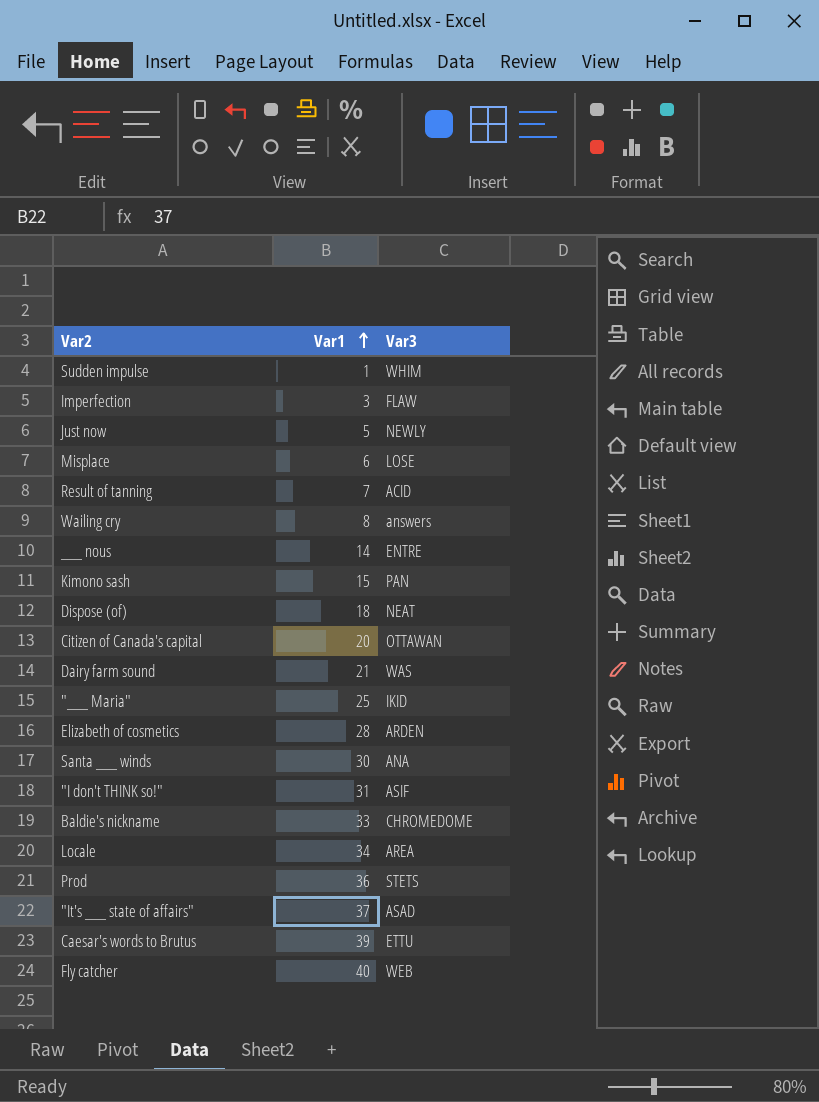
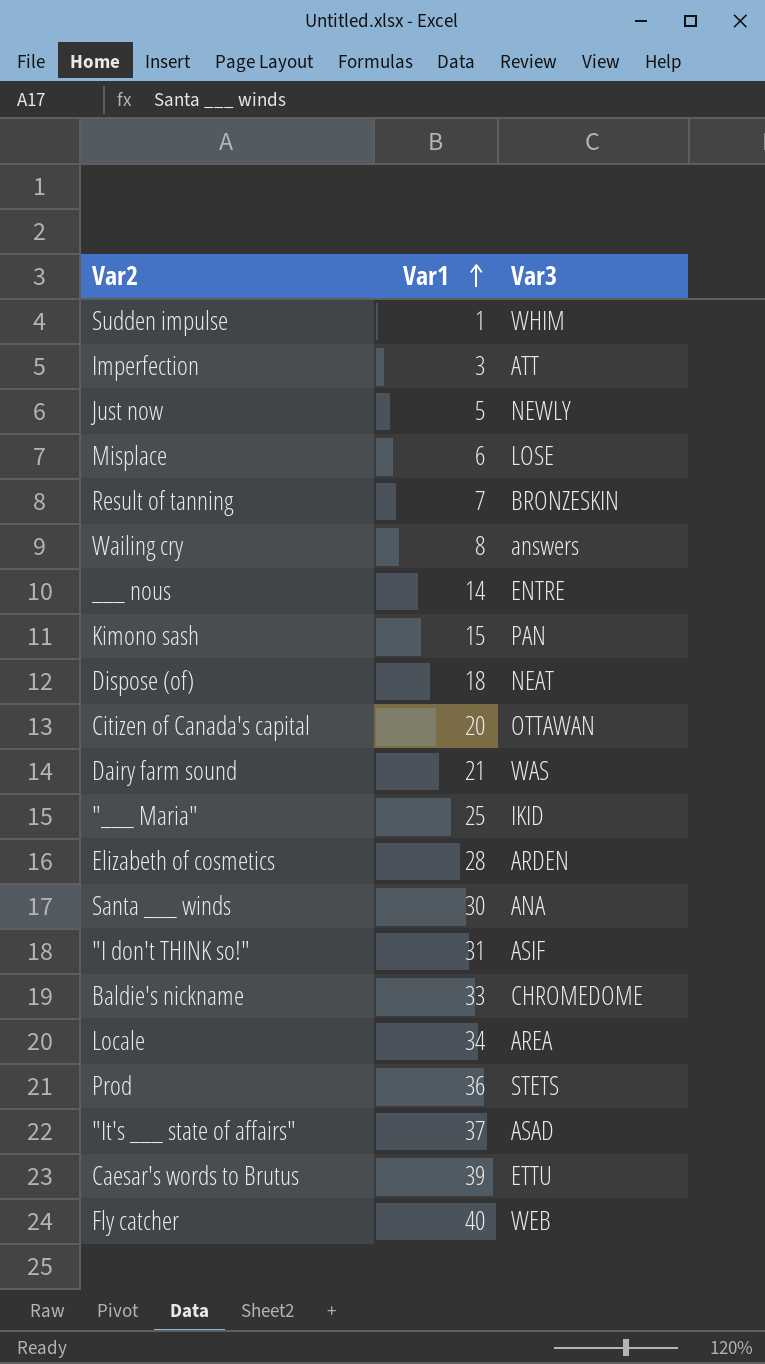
Imperfection | Var3: FLAW -> ATT
Result of tanning | Var3: ACID -> BRONZESKIN

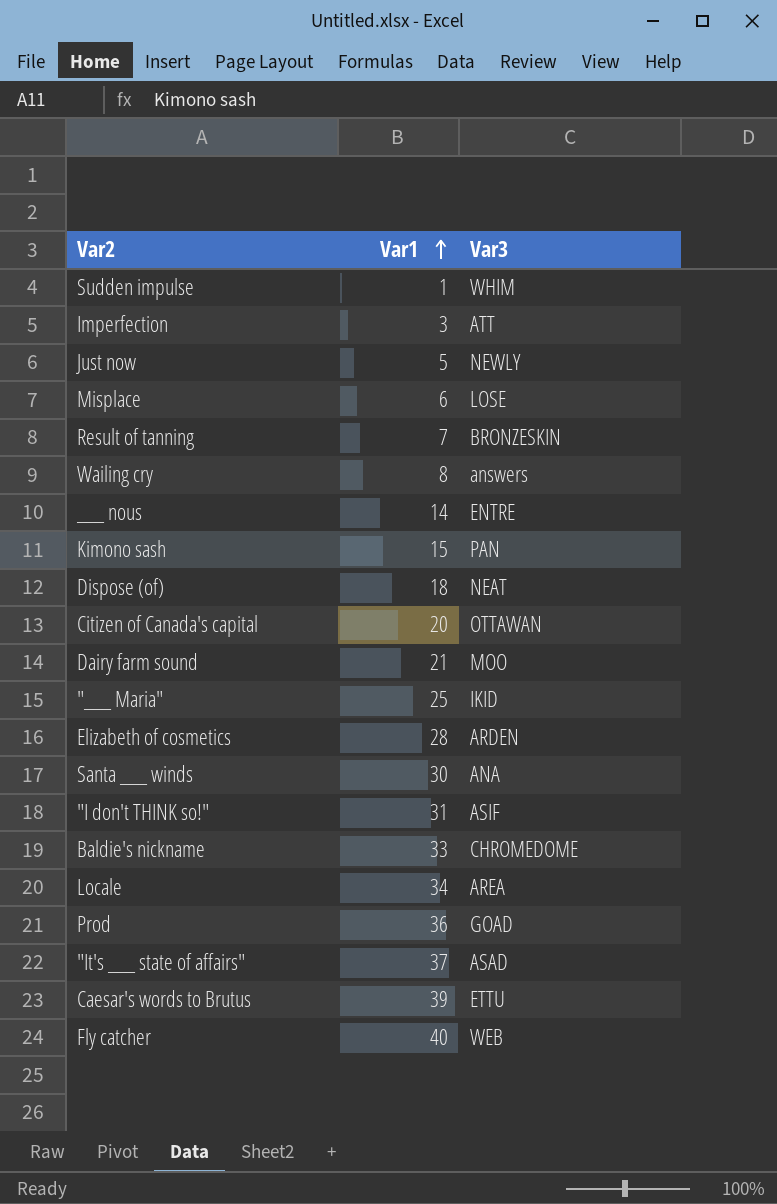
Dairy farm sound | Var3: WAS -> MOO
Prod | Var3: STETS -> GOAD

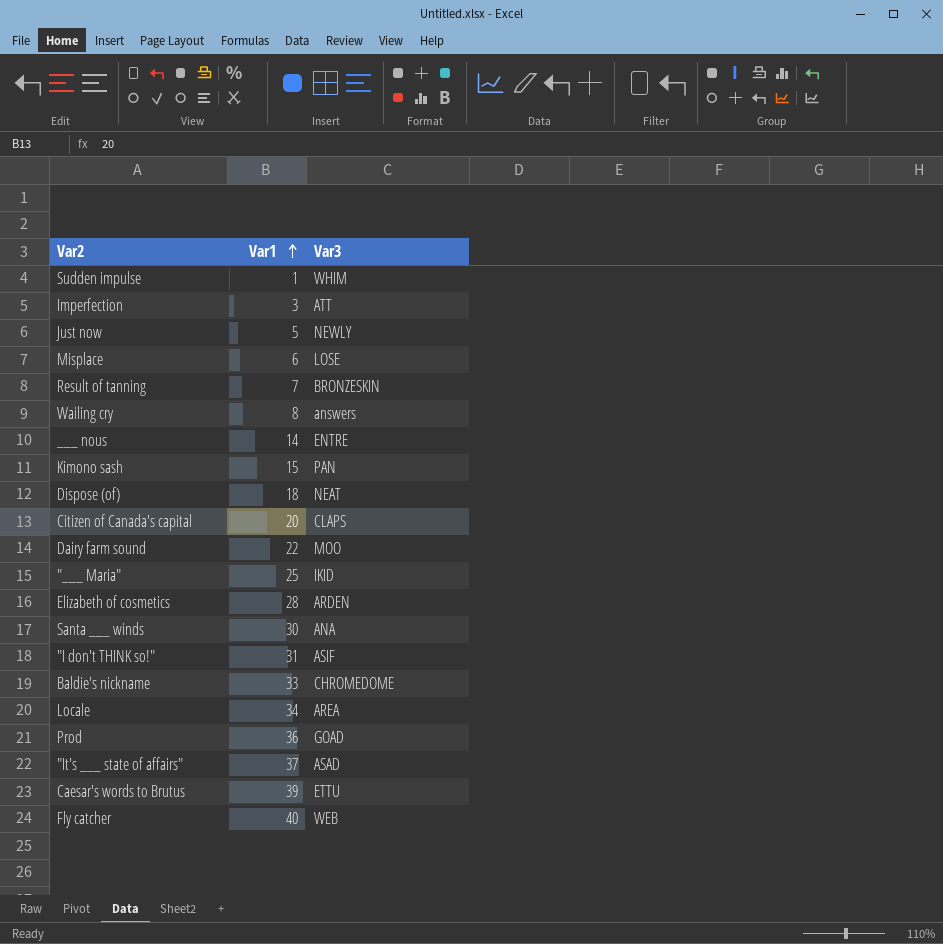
Citizen of Canada's capital | Var3: OTTAWAN -> CLAPS
Dairy farm sound | Var1: 21 -> 22

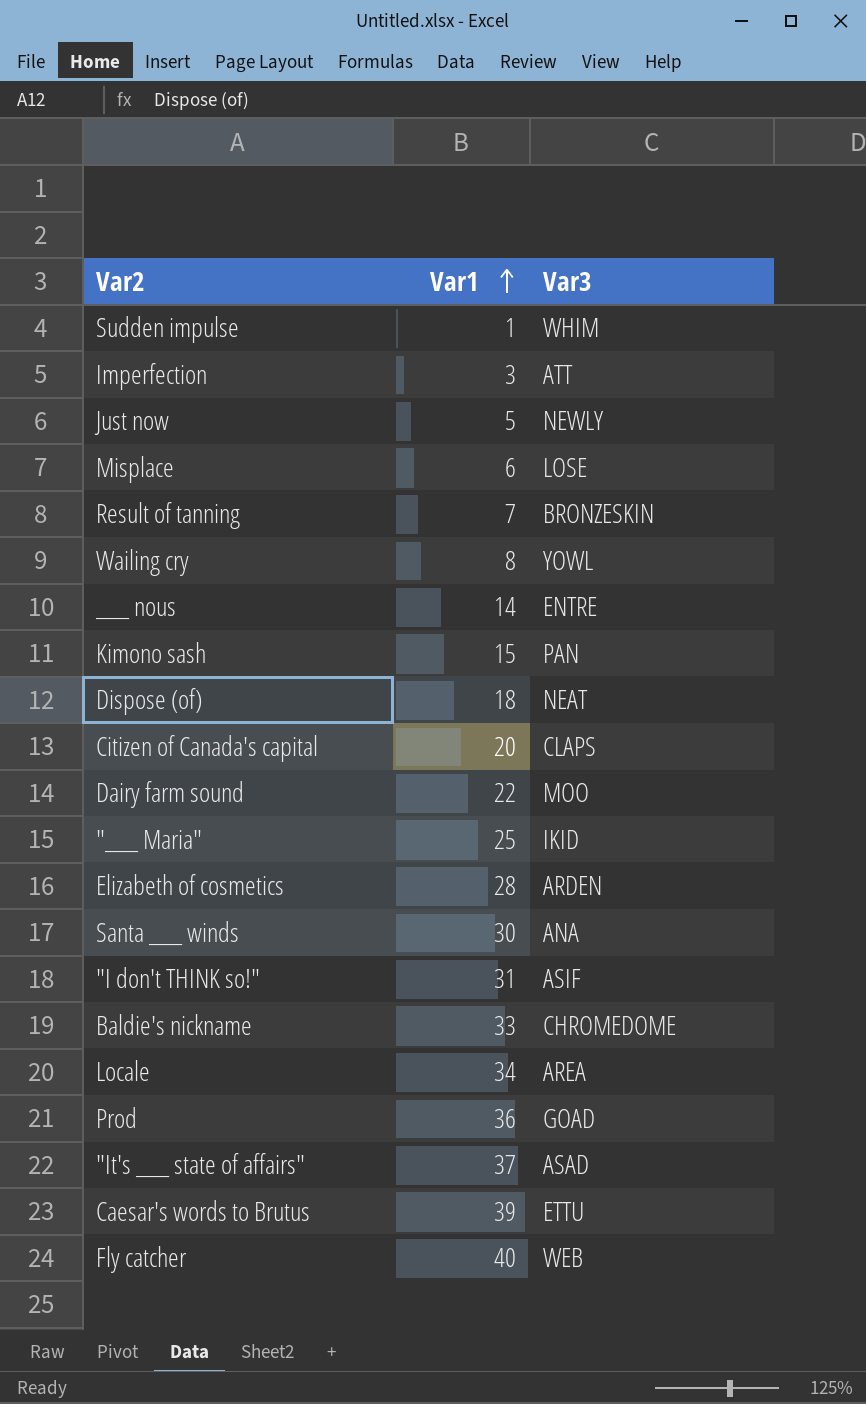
Wailing cry | Var3: answers -> YOWL

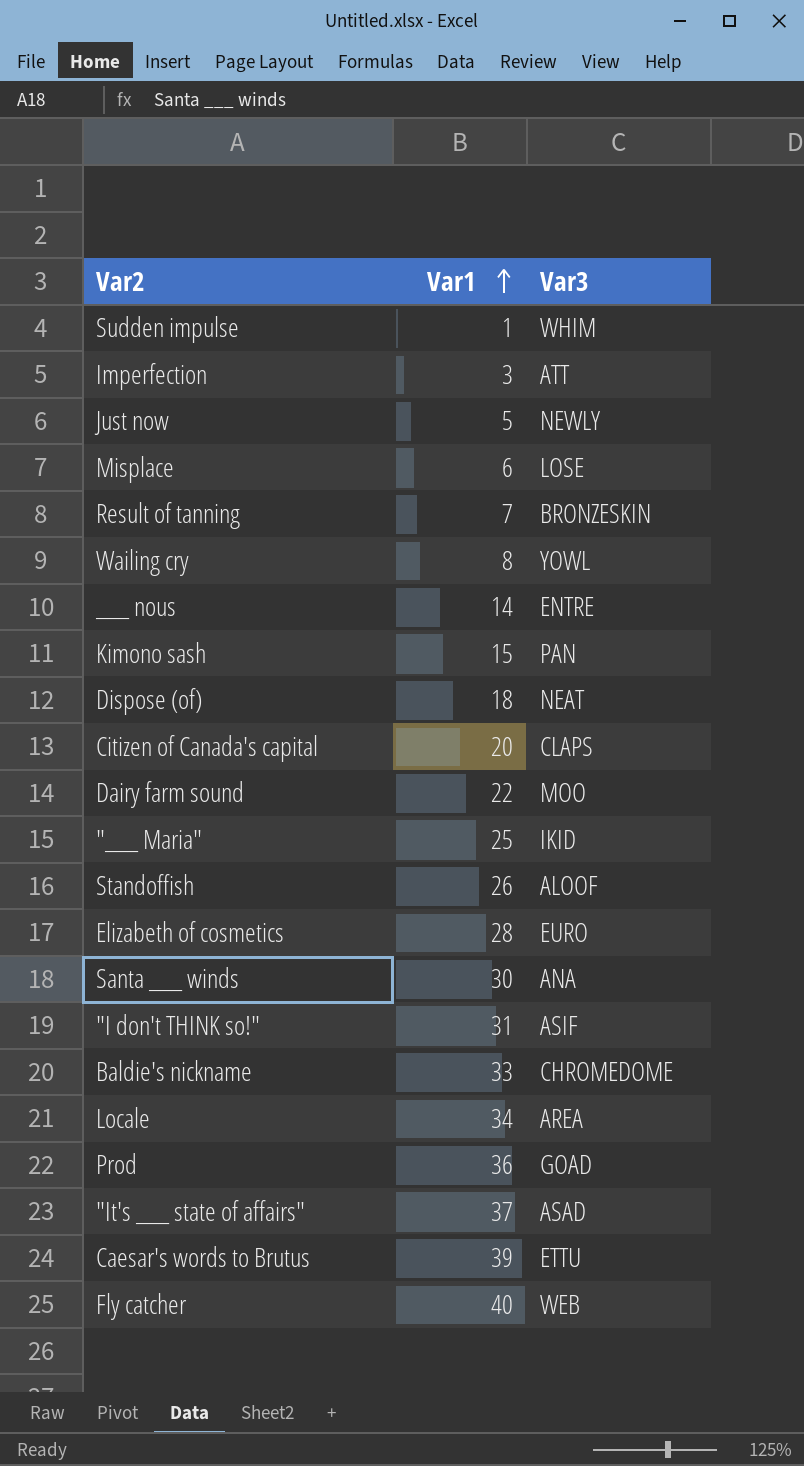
row Standoffish: none -> 26 | ALOOF
Elizabeth of cosmetics | Var3: ARDEN -> EURO

